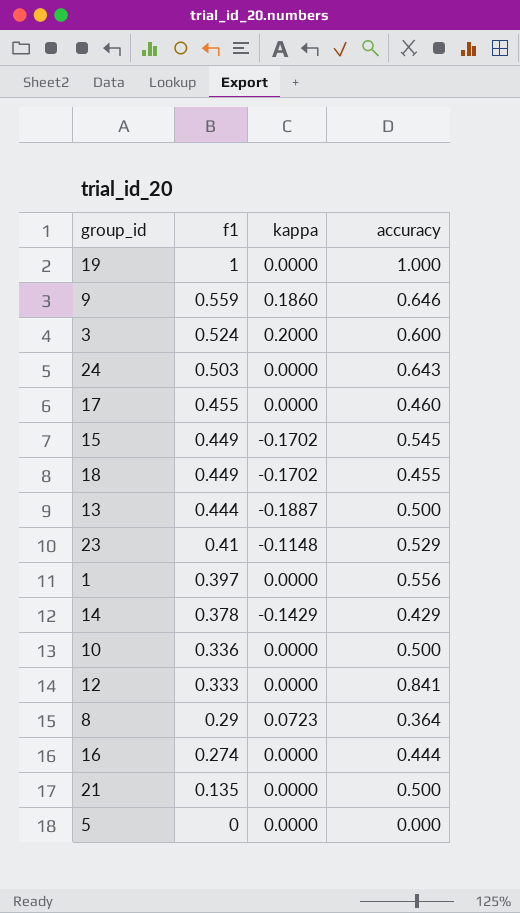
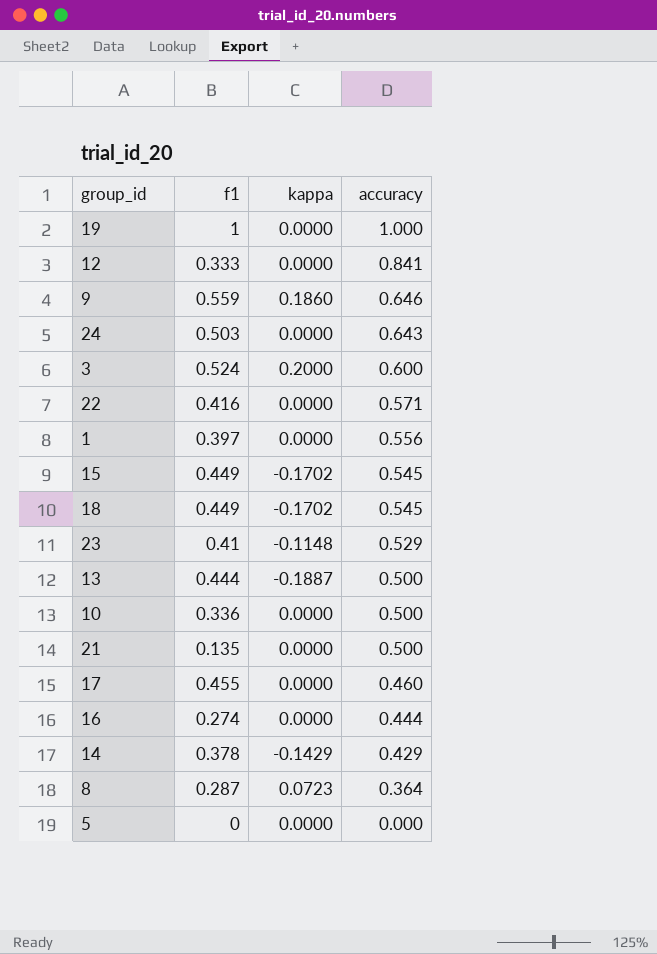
row order: f1 descending -> accuracy descending
row 22: none -> 0.416 | 0.0000 | 0.571
18 | accuracy: 0.455 -> 0.545
8 | f1: 0.29 -> 0.287

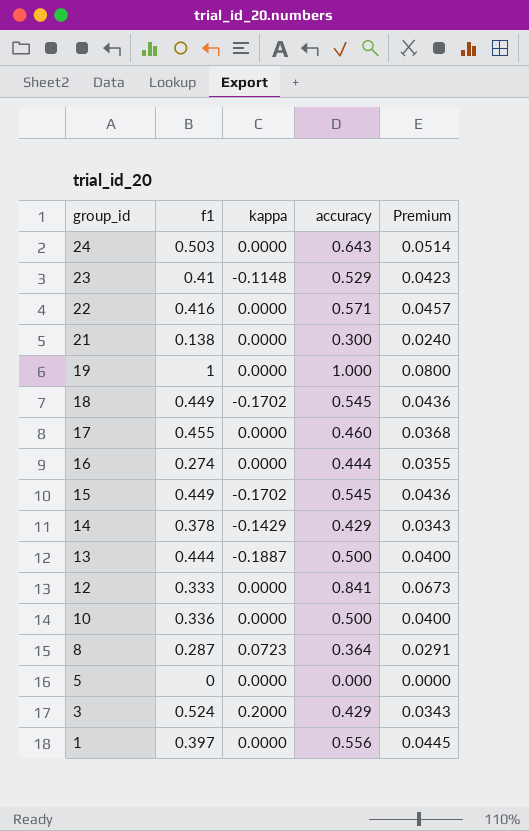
row order: accuracy descending -> group_id descending
column Premium | formula: none -> [accuracy] * 0.08
row 9: 0.559 | 0.1860 | 0.646 -> none
21 | f1: 0.135 -> 0.138
21 | accuracy: 0.500 -> 0.300
3 | accuracy: 0.600 -> 0.429

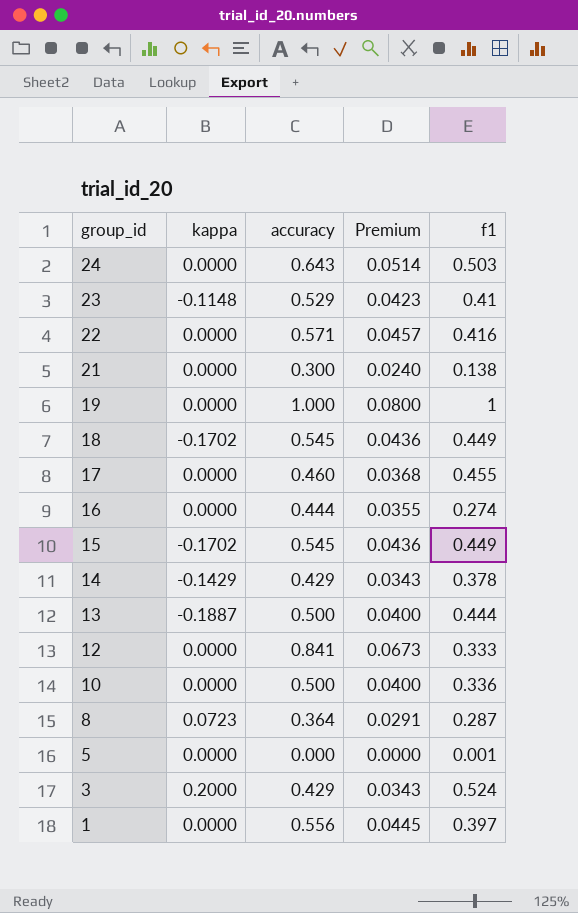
column f1 | position: 2 -> 5
5 | f1: 0 -> 0.001

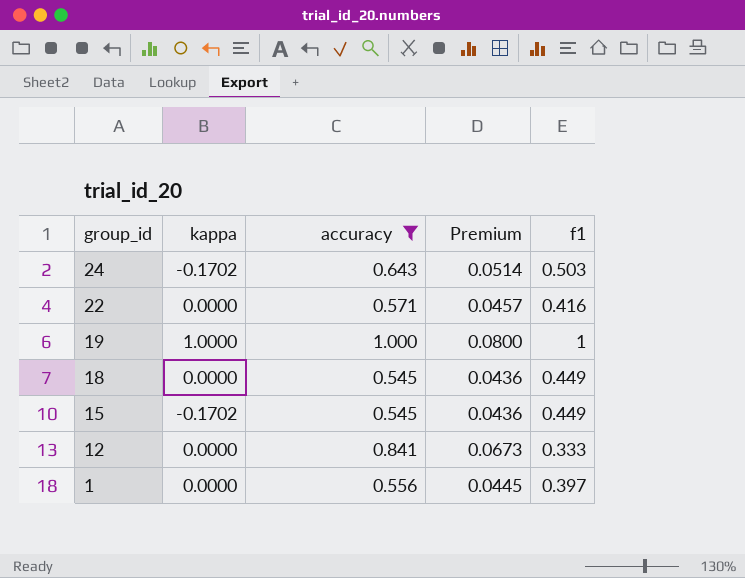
filter: none -> accuracy >= 0.545
24 | kappa: 0.0000 -> -0.1702
19 | kappa: 0.0000 -> 1.0000
18 | kappa: -0.1702 -> 0.0000

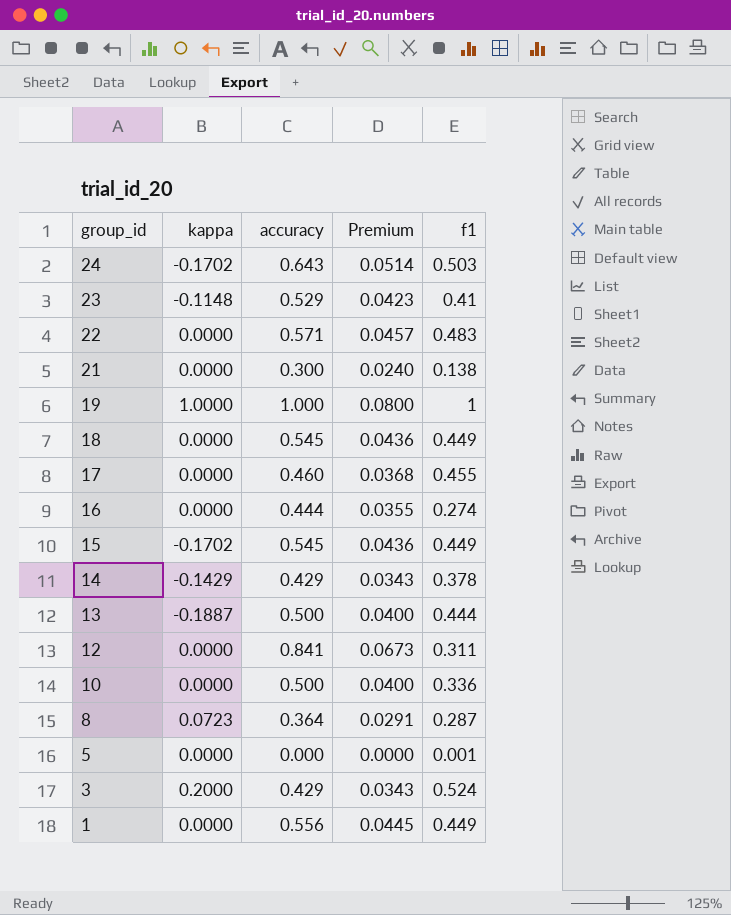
filter: accuracy >= 0.545 -> none
22 | f1: 0.416 -> 0.483
12 | f1: 0.333 -> 0.311
1 | f1: 0.397 -> 0.449

